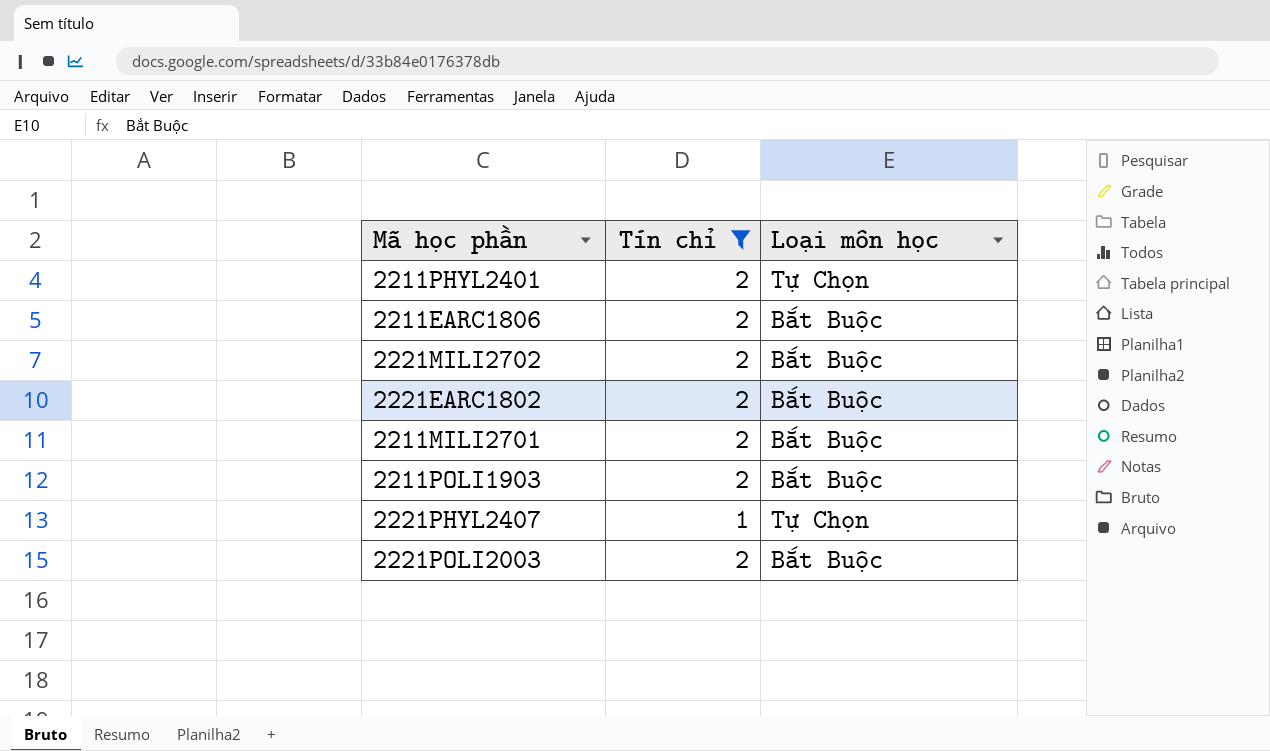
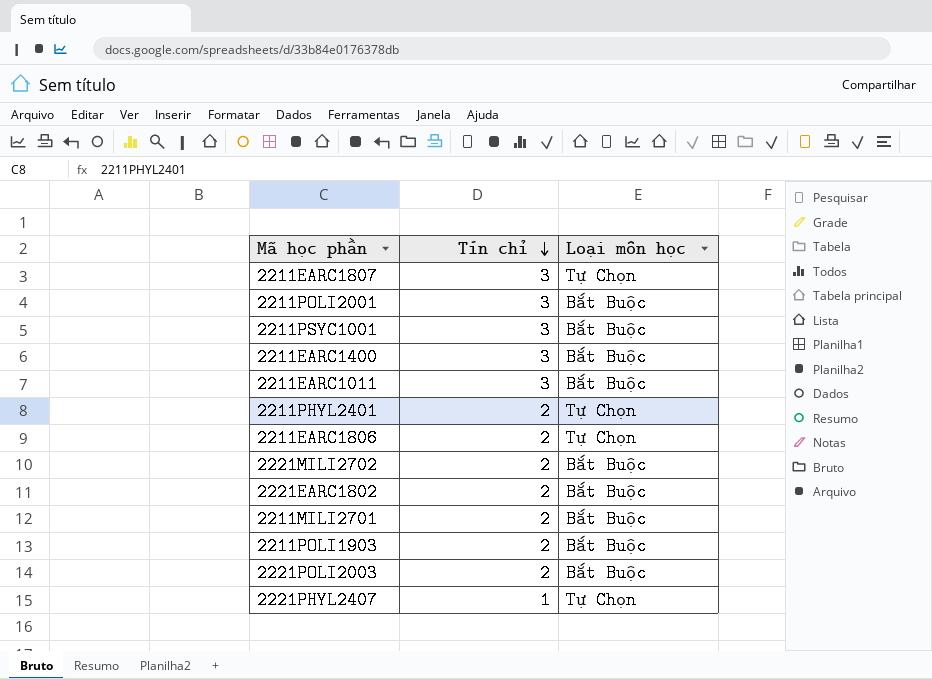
filter: Tín chỉ != 3 -> none
row order: none -> Tín chỉ descending
2211EARC1806 | Loại môn học: Bắt Buộc -> Tự Chọn

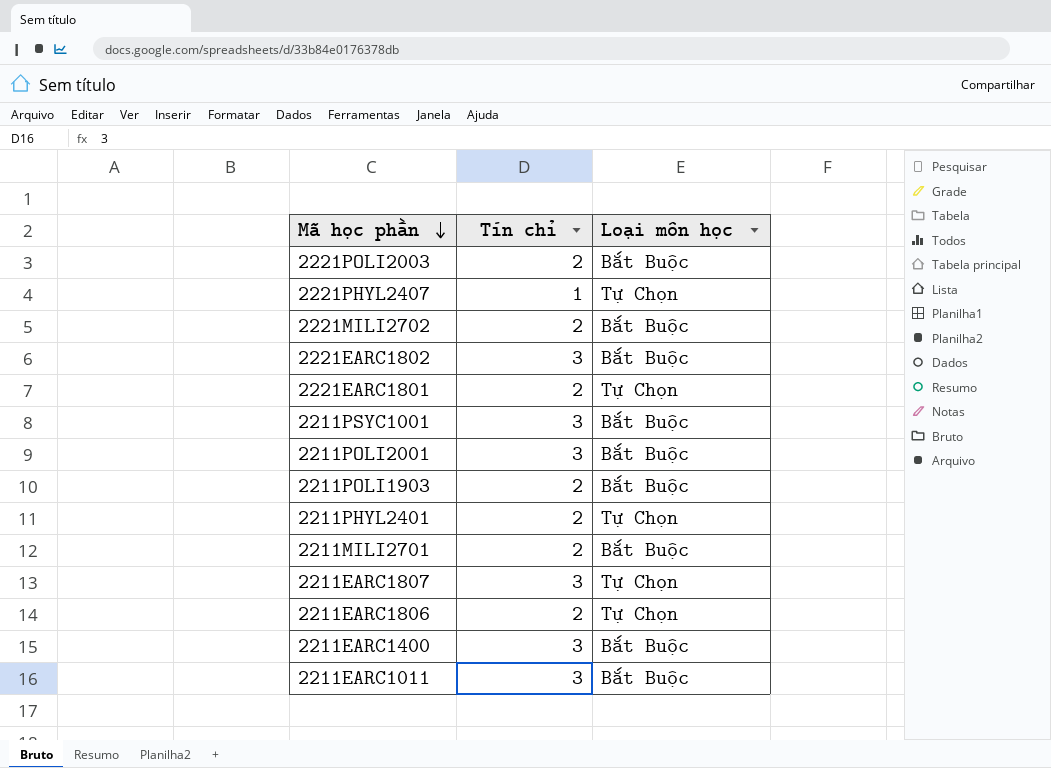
row order: Tín chỉ descending -> Mã học phần descending
2221EARC1802 | Tín chỉ: 2 -> 3
row 2221EARC1801: none -> 2 | Tự Chọn

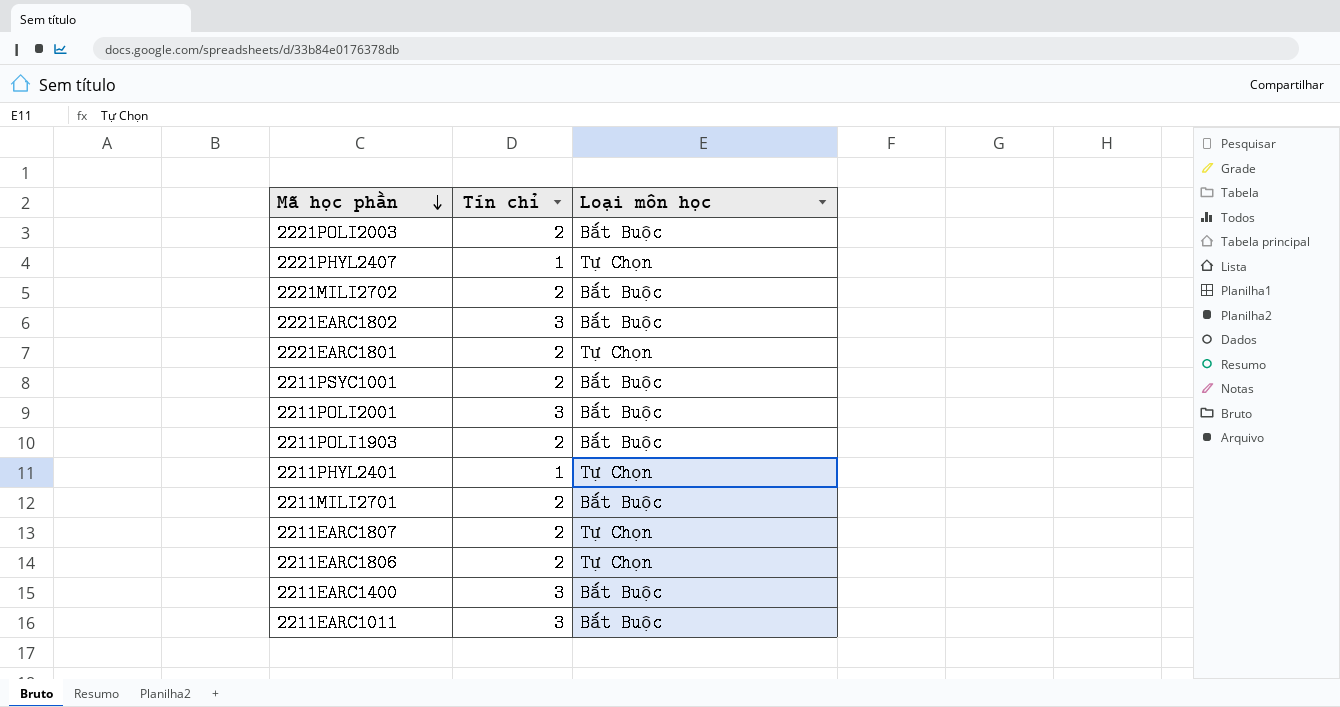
2211PSYC1001 | Tín chỉ: 3 -> 2
2211PHYL2401 | Tín chỉ: 2 -> 1
2211EARC1807 | Tín chỉ: 3 -> 2

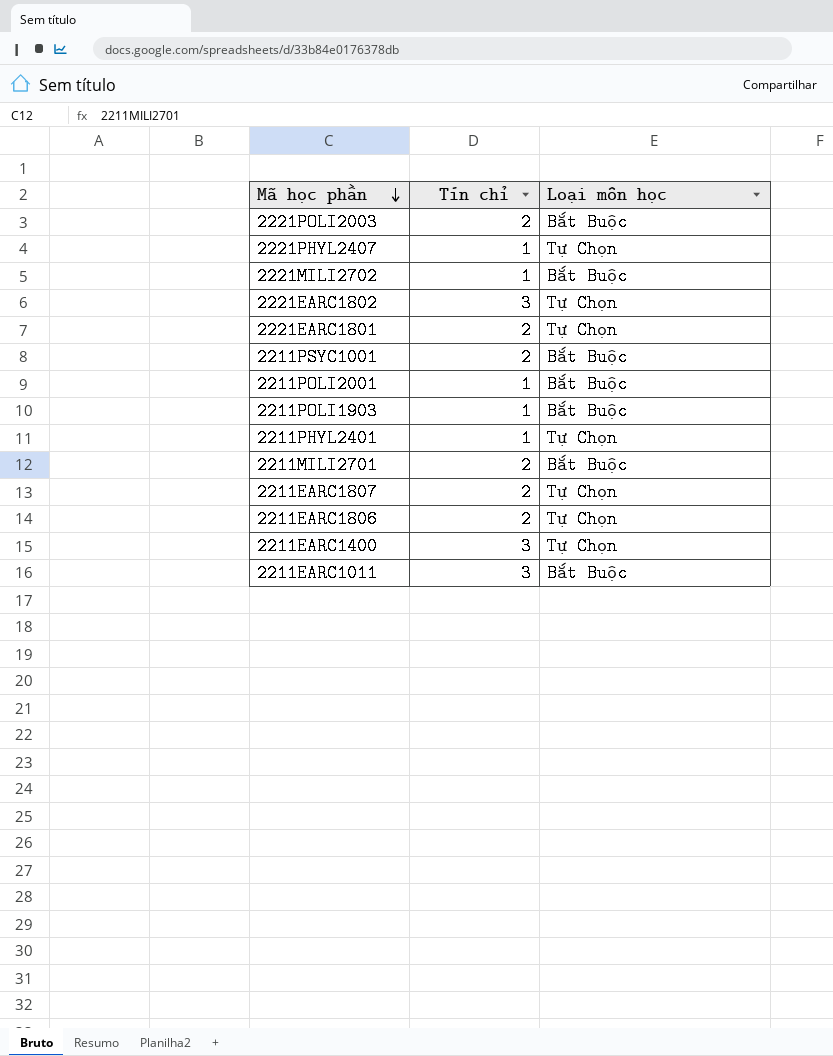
2221MILI2702 | Tín chỉ: 2 -> 1
2221EARC1802 | Loại môn học: Bắt Buộc -> Tự Chọn
2211POLI2001 | Tín chỉ: 3 -> 1
2211POLI1903 | Tín chỉ: 2 -> 1
2211EARC1400 | Loại môn học: Bắt Buộc -> Tự Chọn

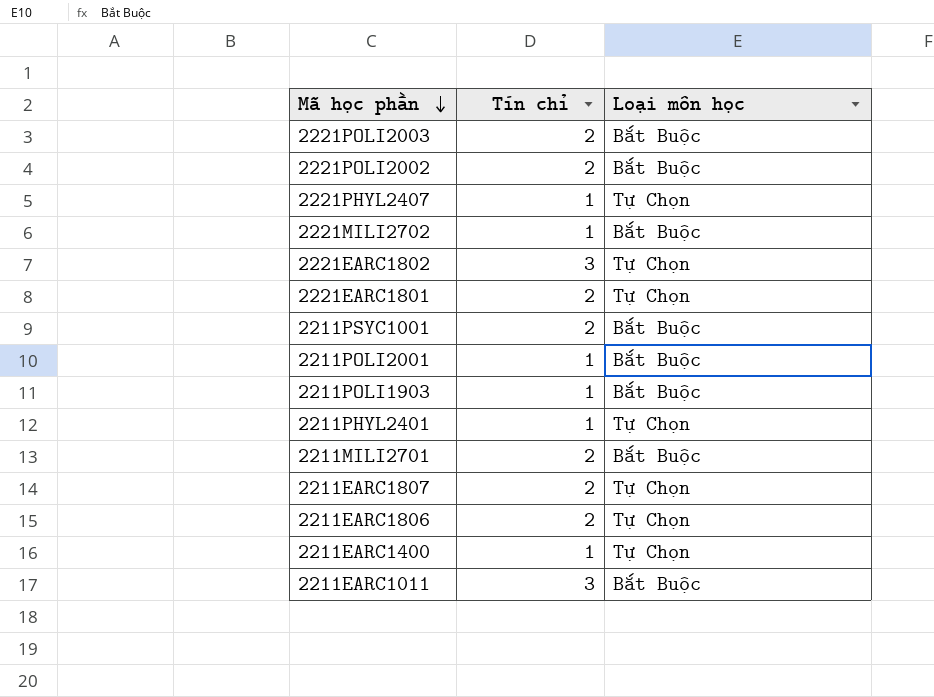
row 2221POLI2002: none -> 2 | Bắt Buộc
2211EARC1400 | Tín chỉ: 3 -> 1

